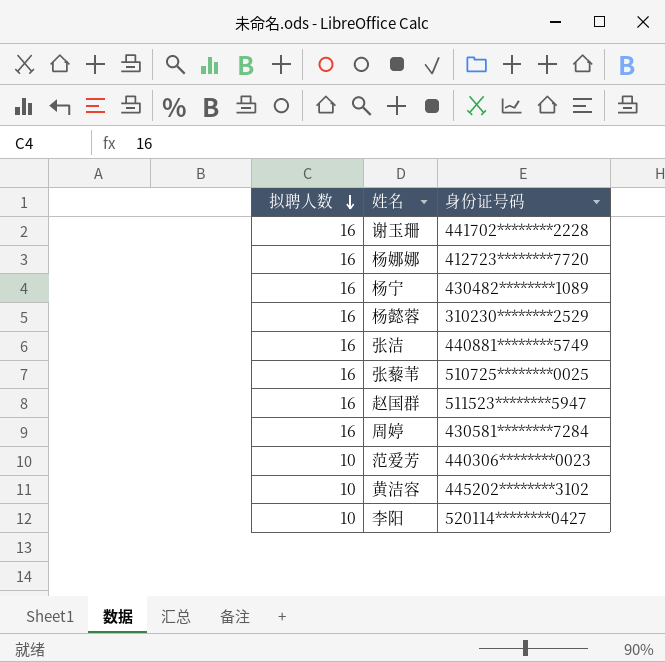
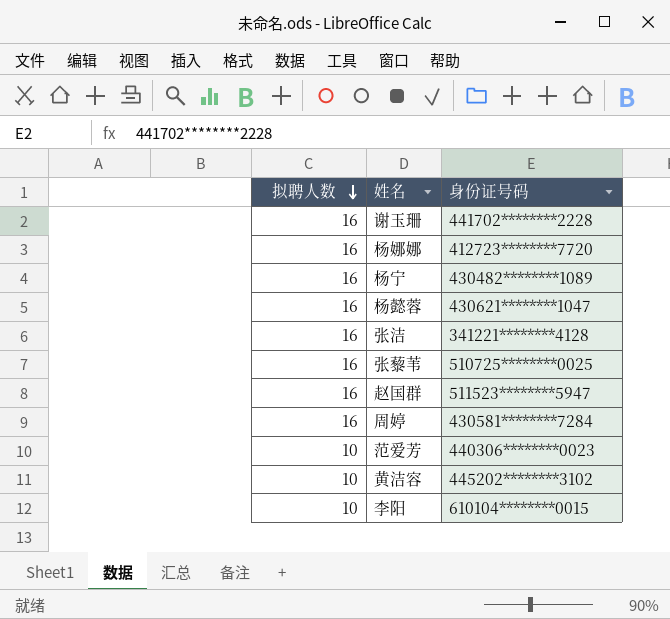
杨懿蓉 | 身份证号码: 310230********2529 -> 430621********1047
张洁 | 身份证号码: 440881********5749 -> 341221********4128
李阳 | 身份证号码: 520114********0427 -> 610104********0015

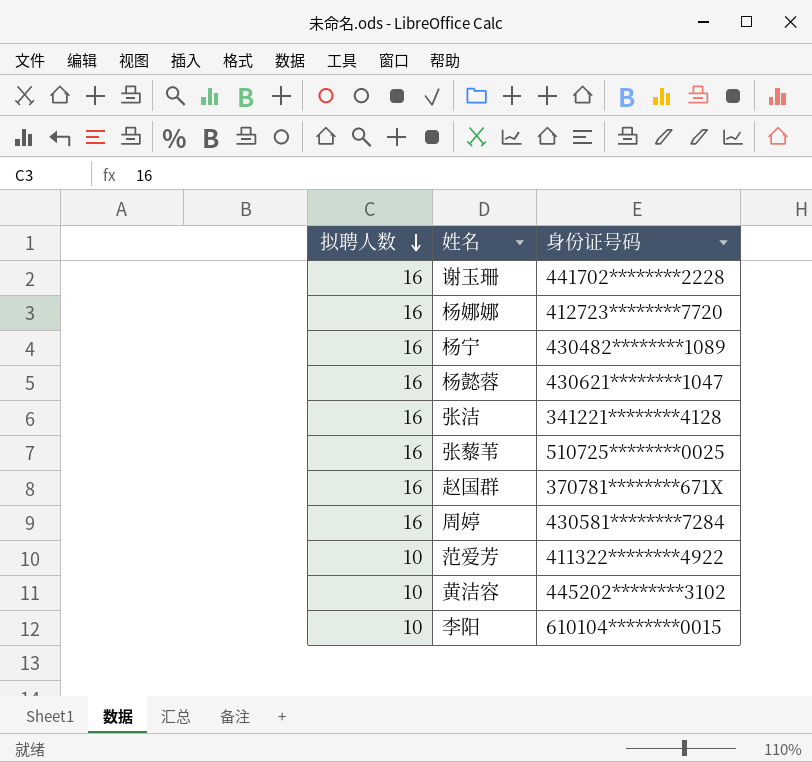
赵国群 | 身份证号码: 511523********5947 -> 370781********671X
范爱芳 | 身份证号码: 440306********0023 -> 411322********4922

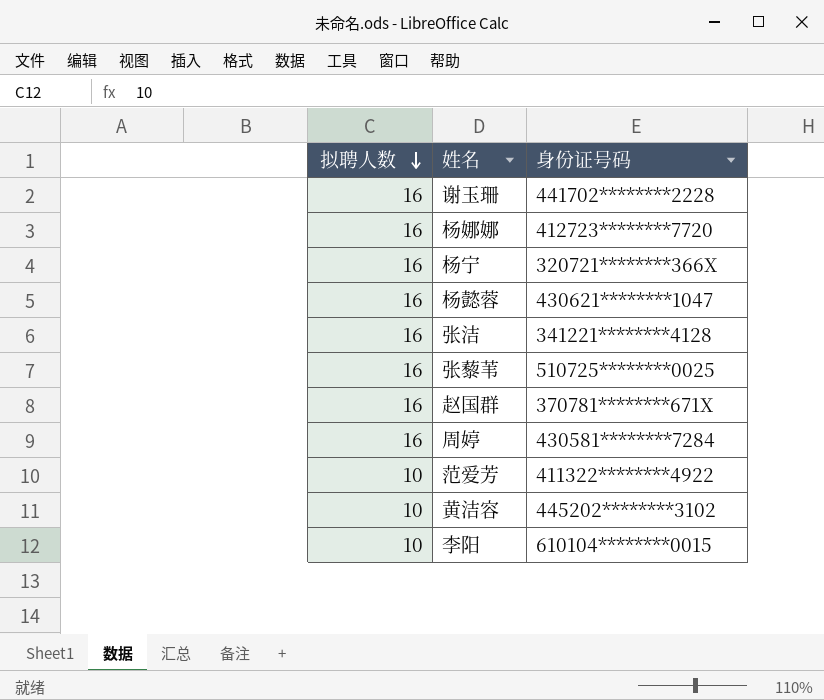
杨宁 | 身份证号码: 430482********1089 -> 320721********366X

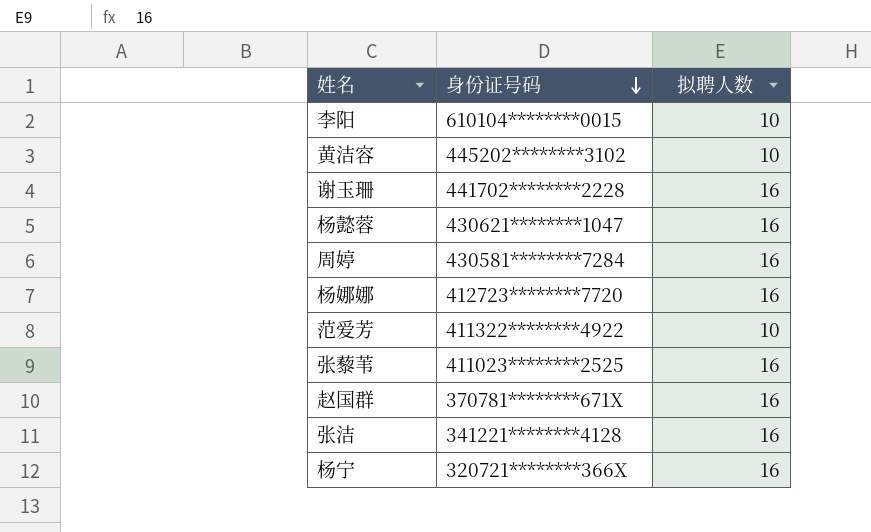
row order: 拟聘人数 descending -> 身份证号码 descending
column 拟聘人数 | position: 1 -> 3
张藜苇 | 身份证号码: 510725********0025 -> 411023********2525

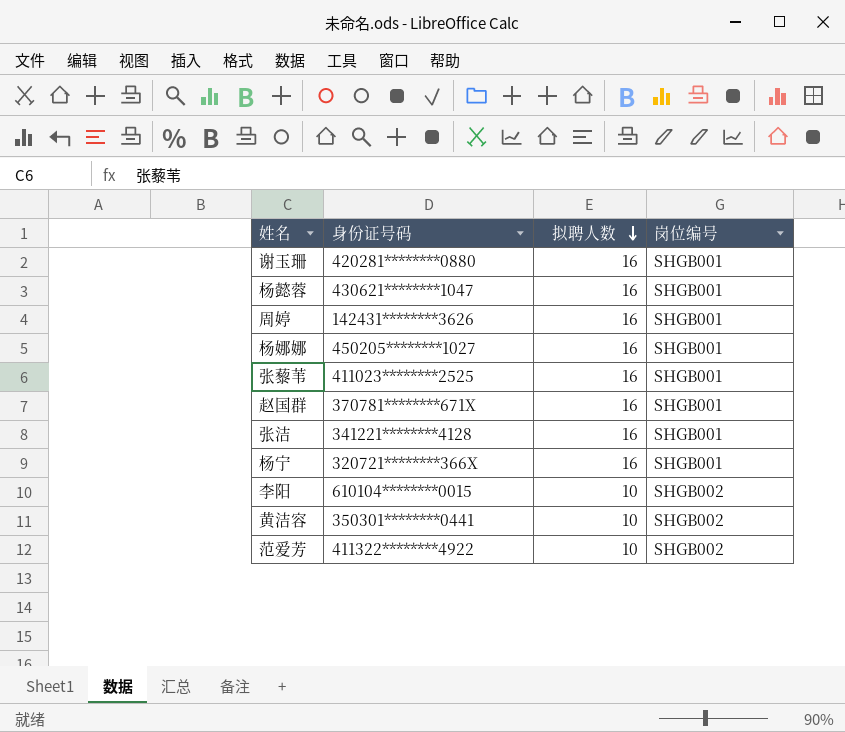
row order: 身份证号码 descending -> 拟聘人数 descending
column 岗位编号 | position: none -> 4
谢玉珊 | 身份证号码: 441702********2228 -> 420281********0880
周婷 | 身份证号码: 430581********7284 -> 142431********3626
杨娜娜 | 身份证号码: 412723********7720 -> 450205********1027
黄洁容 | 身份证号码: 445202********3102 -> 350301********0441

